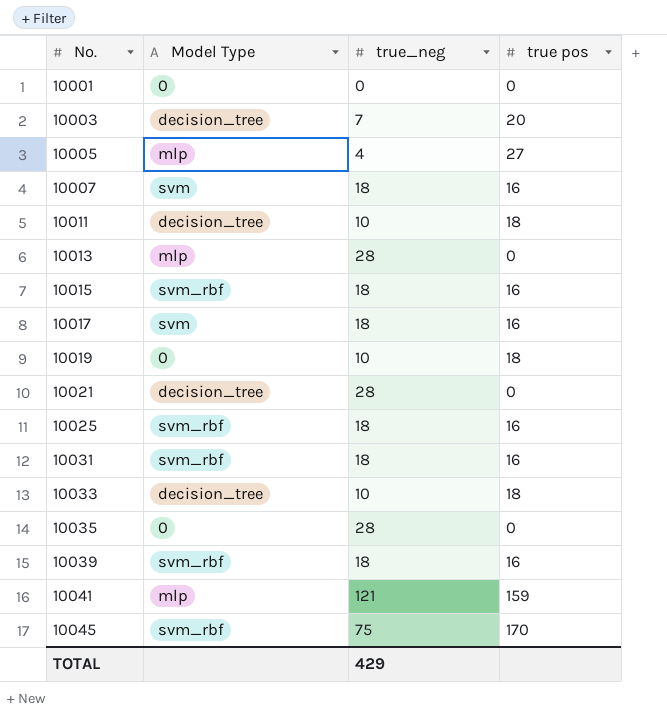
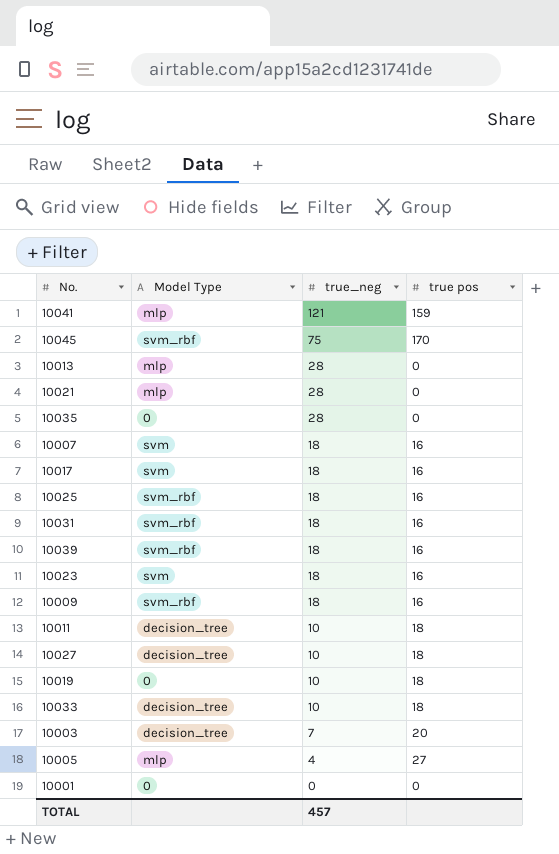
row order: No. ascending -> true_neg descending
row 10015: svm_rbf | 18 | 16 -> none
10021 | Model Type: decision_tree -> mlp
row 10023: none -> svm | 18 | 16
row 10009: none -> svm_rbf | 18 | 16
row 10027: none -> decision_tree | 10 | 18
TOTAL | true_neg: 429 -> 457

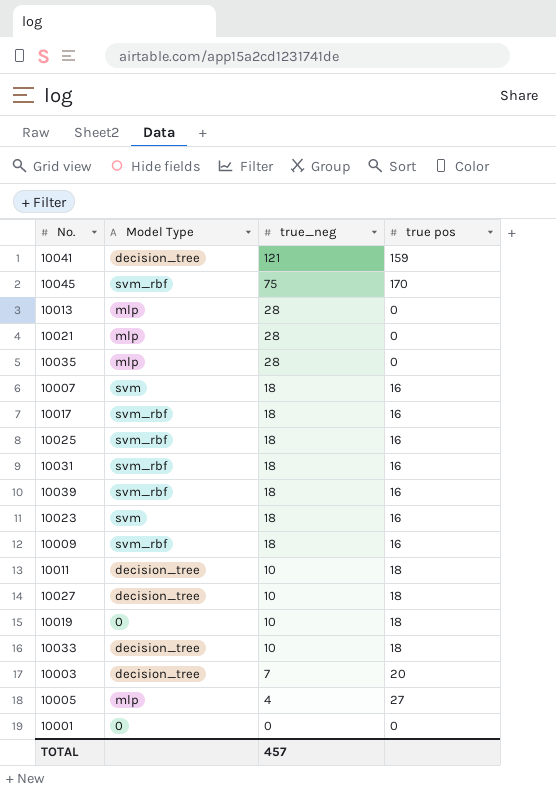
10041 | Model Type: mlp -> decision_tree
10035 | Model Type: 0 -> mlp
10017 | Model Type: svm -> svm_rbf

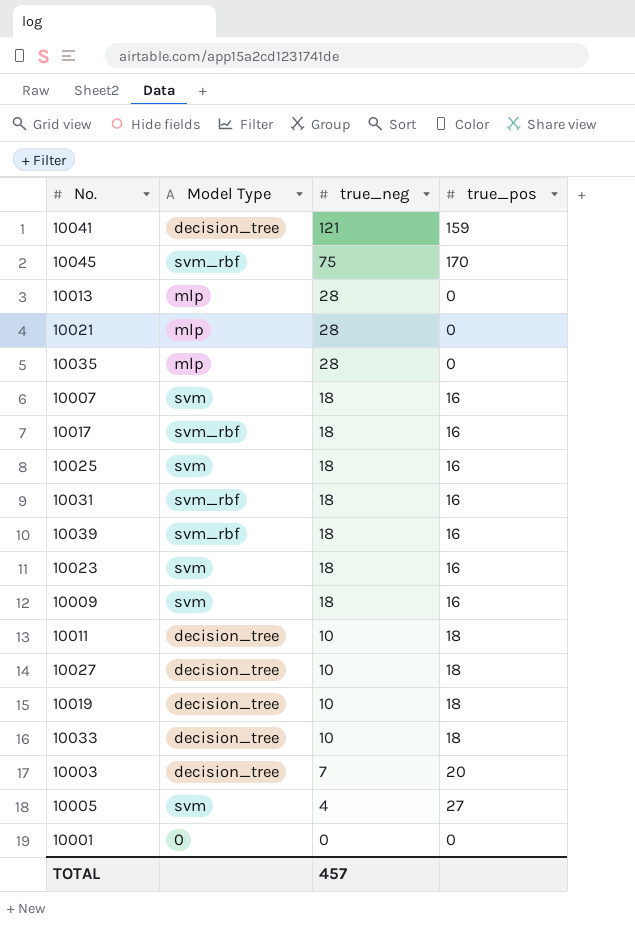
column name: true pos -> true_pos
10025 | Model Type: svm_rbf -> svm
10009 | Model Type: svm_rbf -> svm
10019 | Model Type: 0 -> decision_tree
10005 | Model Type: mlp -> svm

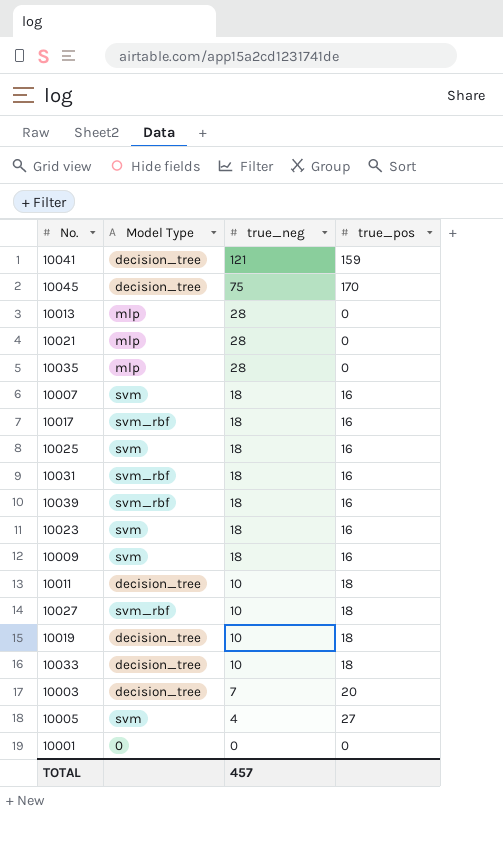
10045 | Model Type: svm_rbf -> decision_tree
10027 | Model Type: decision_tree -> svm_rbf

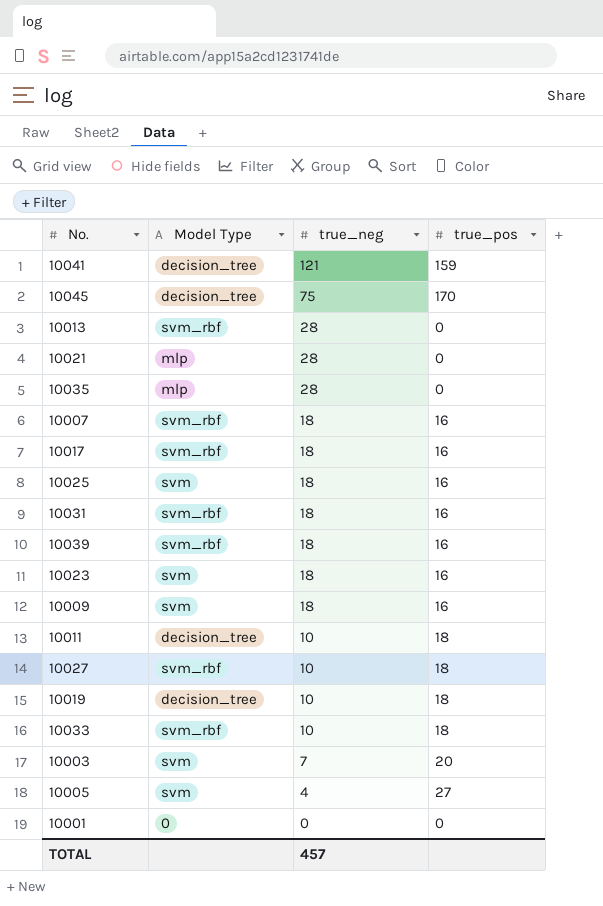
10013 | Model Type: mlp -> svm_rbf
10007 | Model Type: svm -> svm_rbf
10033 | Model Type: decision_tree -> svm_rbf
10003 | Model Type: decision_tree -> svm

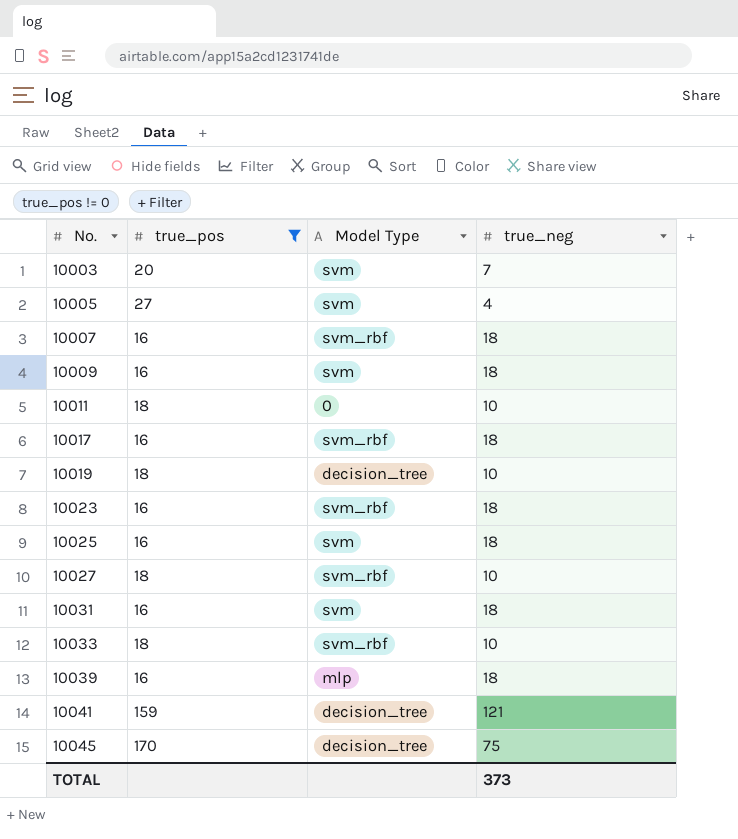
filter: none -> true_pos != 0
row order: true_neg descending -> No. ascending
column true_pos | position: 4 -> 2
10011 | Model Type: decision_tree -> 0
10023 | Model Type: svm -> svm_rbf
10031 | Model Type: svm_rbf -> svm
10039 | Model Type: svm_rbf -> mlp
TOTAL | true_neg: 457 -> 373

